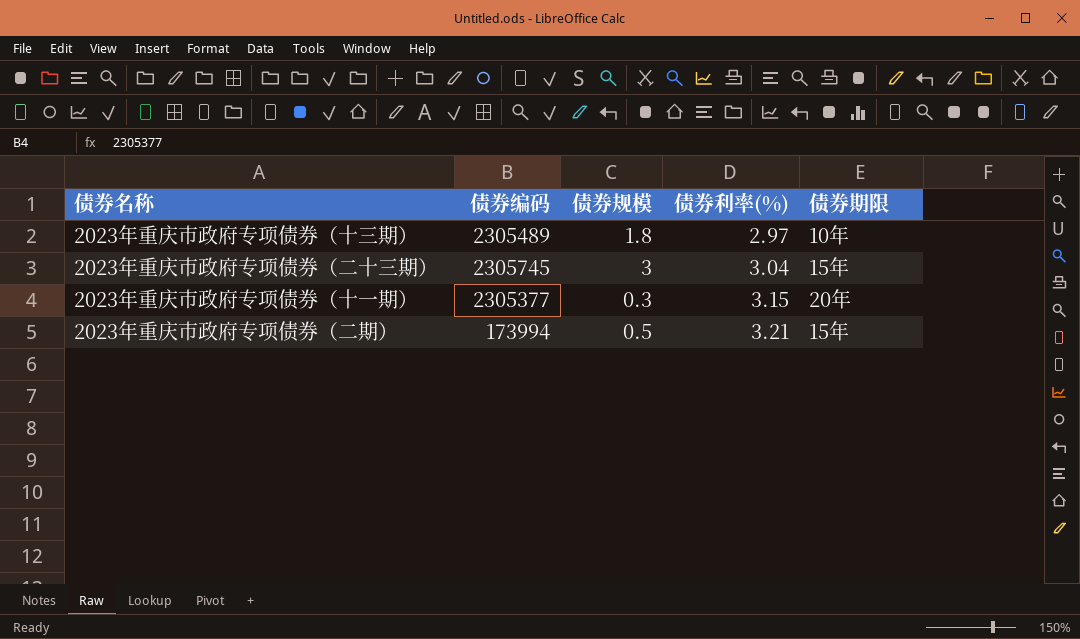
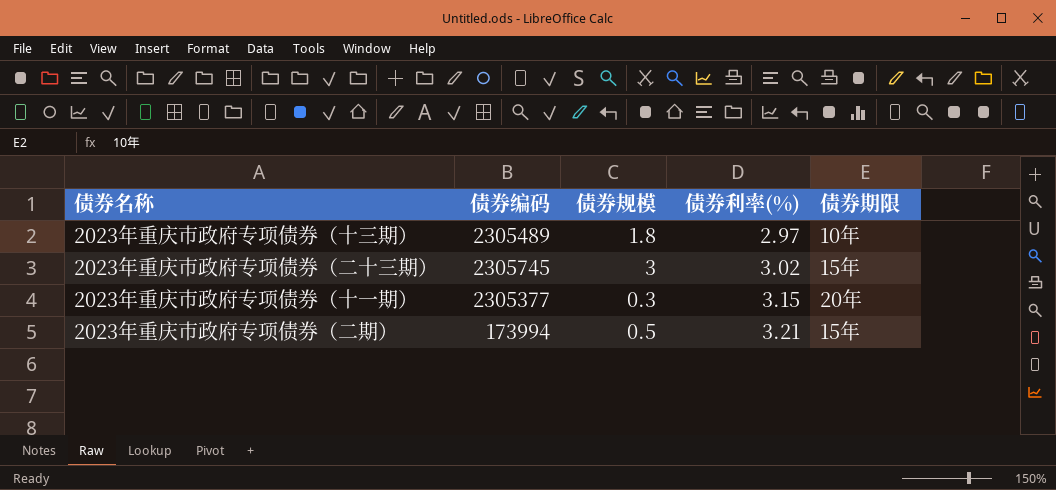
2023年重庆市政府专项债券（二十三期） | 债券利率(%): 3.04 -> 3.02

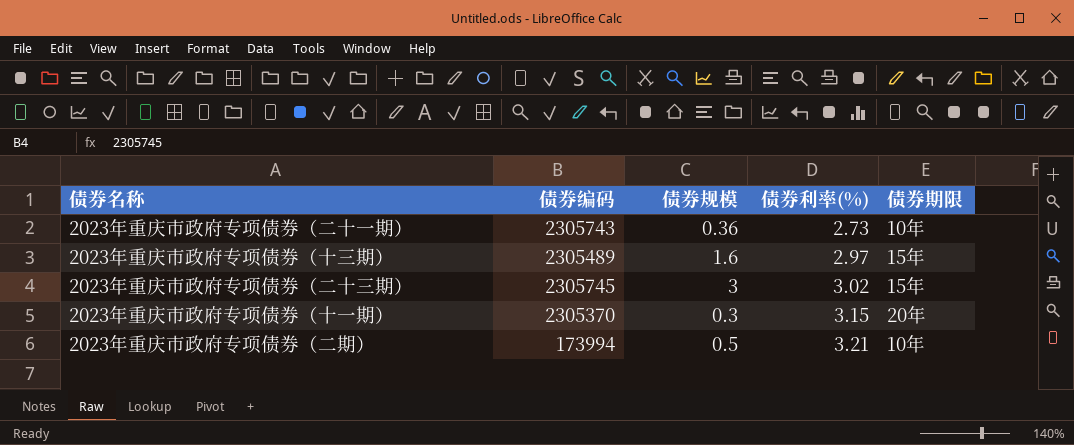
row 2023年重庆市政府专项债券（二十一期）: none -> 2305743 | 0.36 | 2.73 | 10年
2023年重庆市政府专项债券（十三期） | 债券规模: 1.8 -> 1.6
2023年重庆市政府专项债券（十三期） | 债券期限: 10年 -> 15年
2023年重庆市政府专项债券（十一期） | 债券编码: 2305377 -> 2305370
2023年重庆市政府专项债券（二期） | 债券期限: 15年 -> 10年

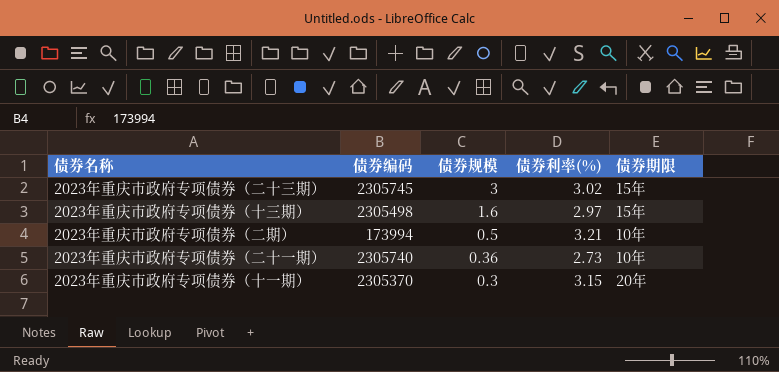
row order: 债券利率(%) ascending -> 债券规模 descending
2023年重庆市政府专项债券（十三期） | 债券编码: 2305489 -> 2305498
2023年重庆市政府专项债券（二十一期） | 债券编码: 2305743 -> 2305740

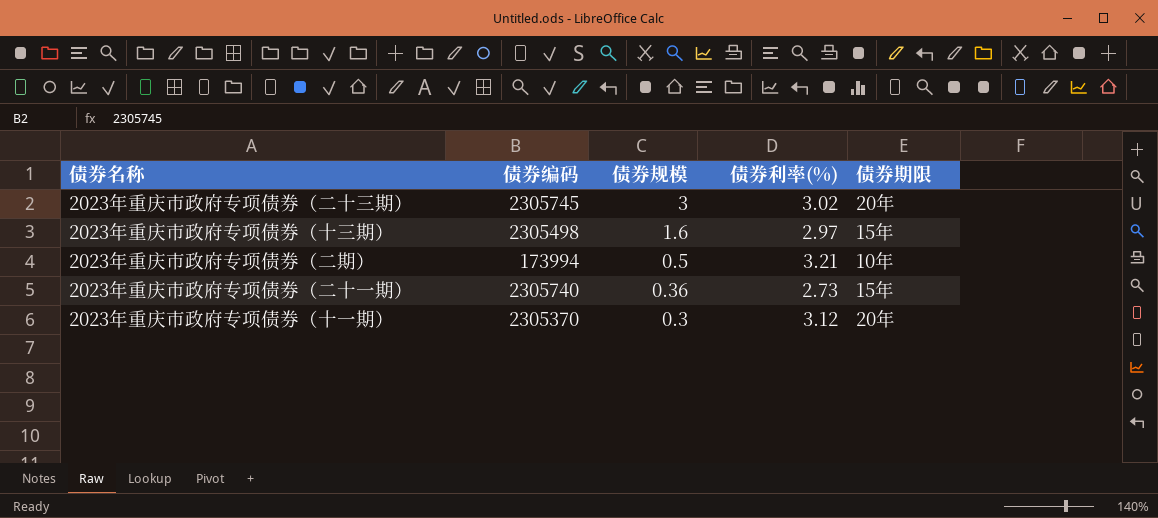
2023年重庆市政府专项债券（二十三期） | 债券期限: 15年 -> 20年
2023年重庆市政府专项债券（二十一期） | 债券期限: 10年 -> 15年
2023年重庆市政府专项债券（十一期） | 债券利率(%): 3.15 -> 3.12

